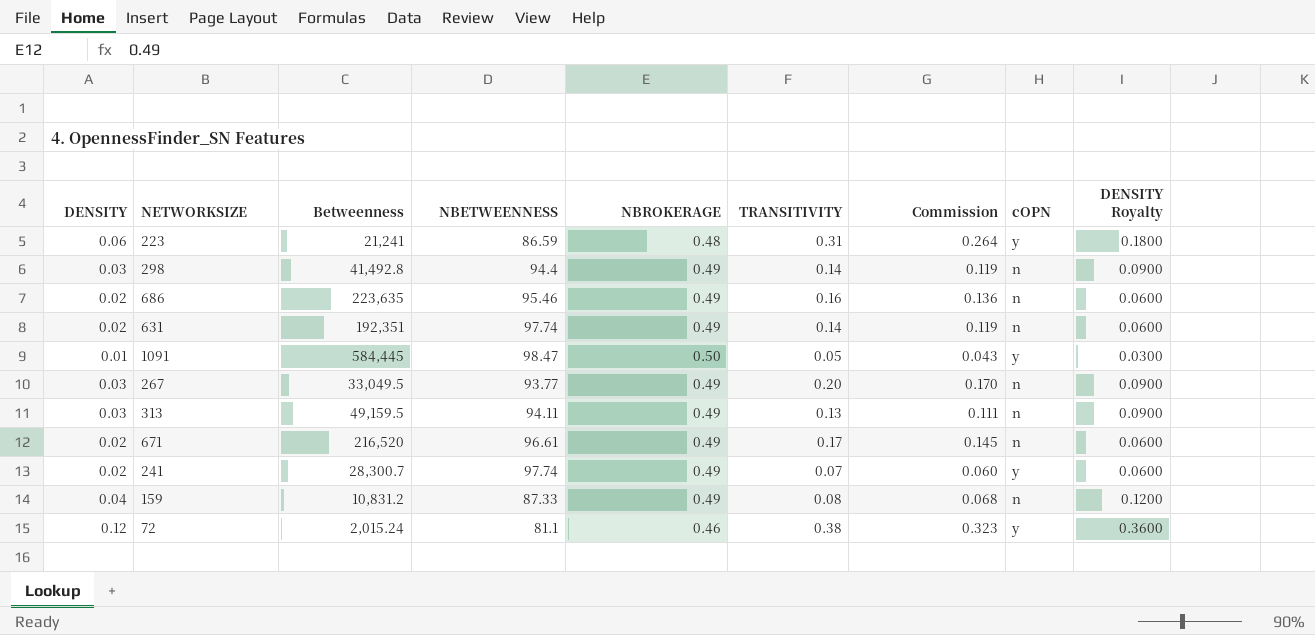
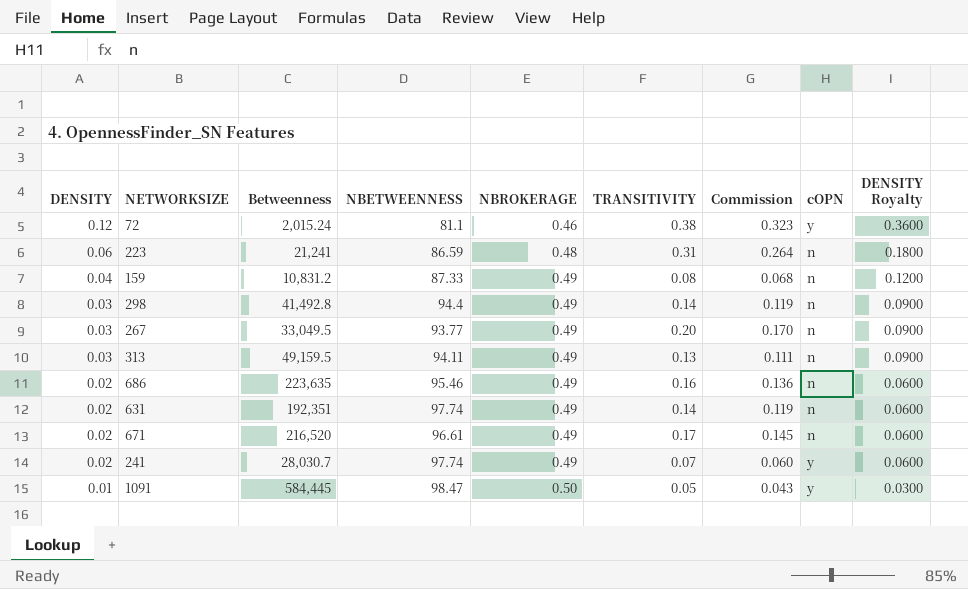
row order: none -> DENSITY descending
223 | cOPN: y -> n
241 | Betweenness: 28,300.7 -> 28,030.7

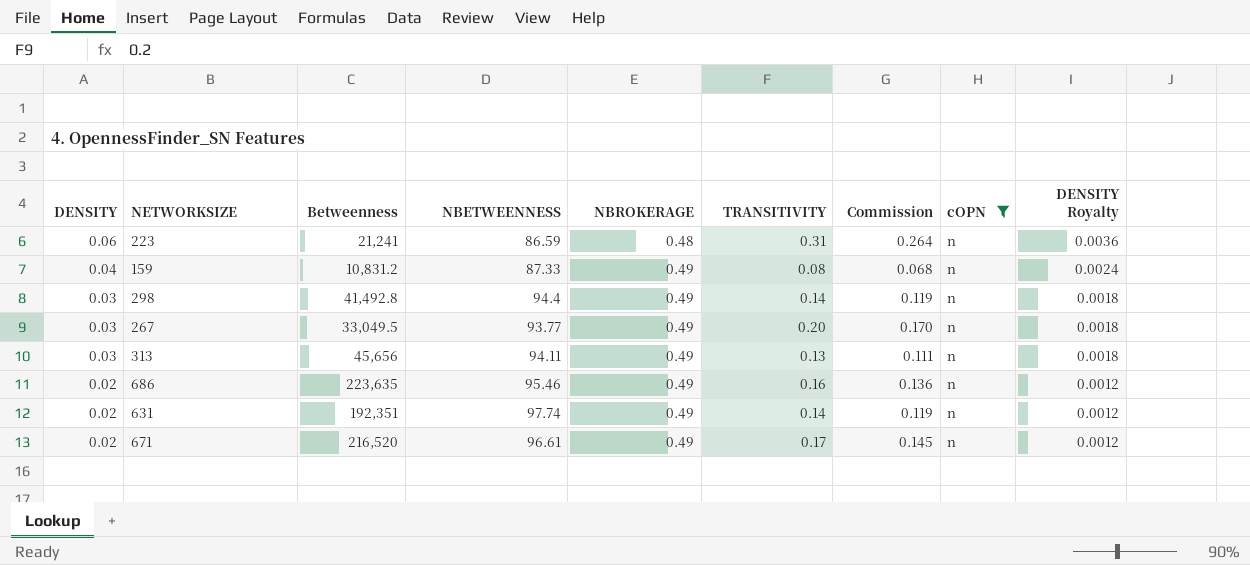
filter: none -> cOPN = n
column DENSITY Royalty | formula: [DENSITY] * 3 -> [DENSITY] * 0.06
313 | Betweenness: 49,159.5 -> 45,656

